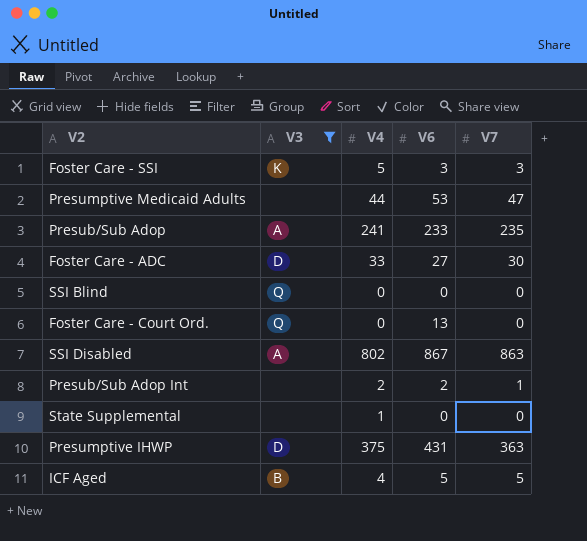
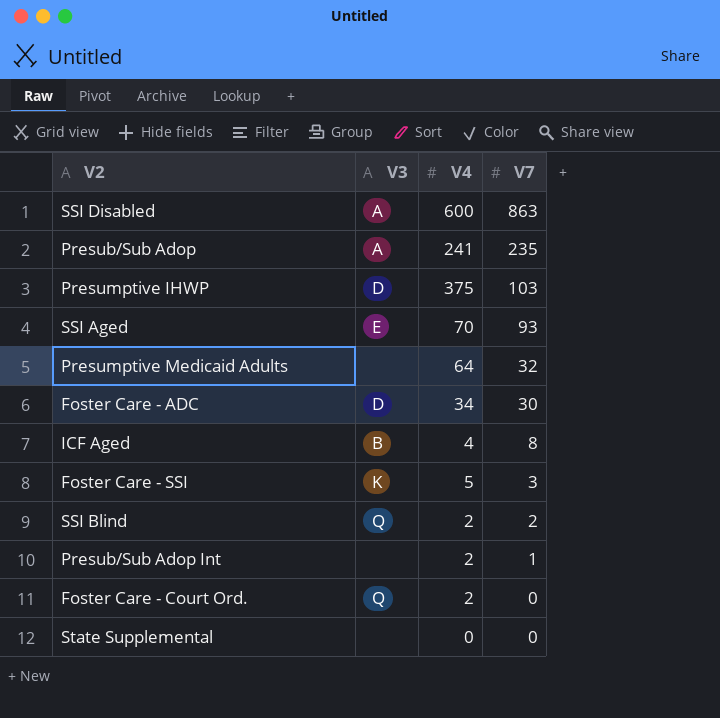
filter: V3 != E -> none
row order: none -> V7 descending
column V6 | position: 4 -> none
SSI Disabled | V4: 802 -> 600
Presumptive IHWP | V7: 363 -> 103
Presumptive Medicaid Adults | V4: 44 -> 64
Presumptive Medicaid Adults | V7: 47 -> 32
Foster Care - ADC | V4: 33 -> 34
ICF Aged | V7: 5 -> 8
SSI Blind | V4: 0 -> 2
SSI Blind | V7: 0 -> 2
Foster Care - Court Ord. | V4: 0 -> 2
State Supplemental | V4: 1 -> 0

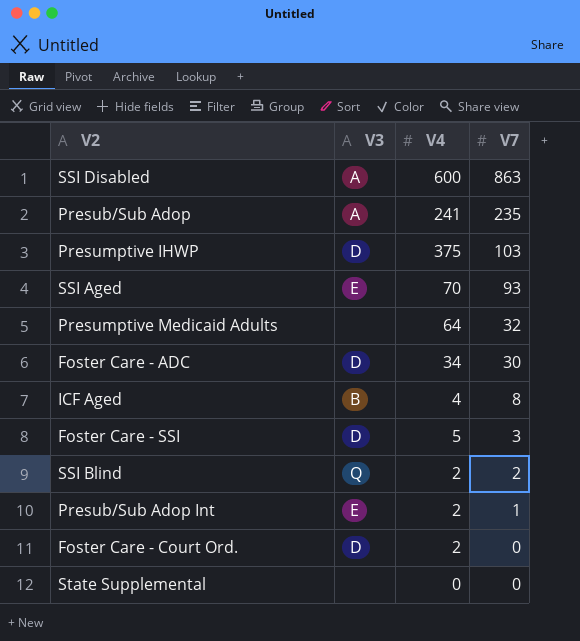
Foster Care - SSI | V3: K -> D
Presub/Sub Adop Int | V3: none -> E
Foster Care - Court Ord. | V3: Q -> D

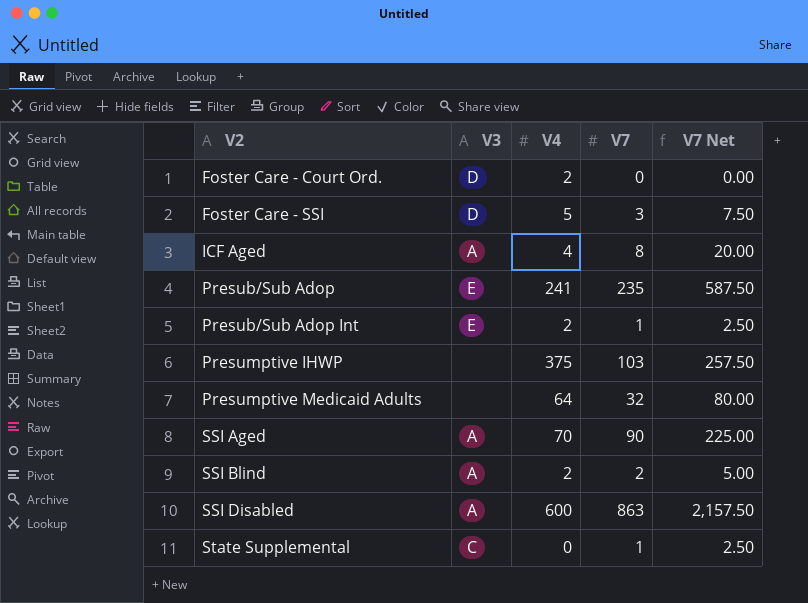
row order: V7 descending -> V2 ascending
column V7 Net | formula: none -> [V7] * 2.5
row Foster Care - ADC: D | 34 | 30 -> none
ICF Aged | V3: B -> A
Presub/Sub Adop | V3: A -> E
Presumptive IHWP | V3: D -> none
SSI Aged | V3: E -> A
SSI Aged | V7: 93 -> 90
SSI Blind | V3: Q -> A
State Supplemental | V3: none -> C
State Supplemental | V7: 0 -> 1

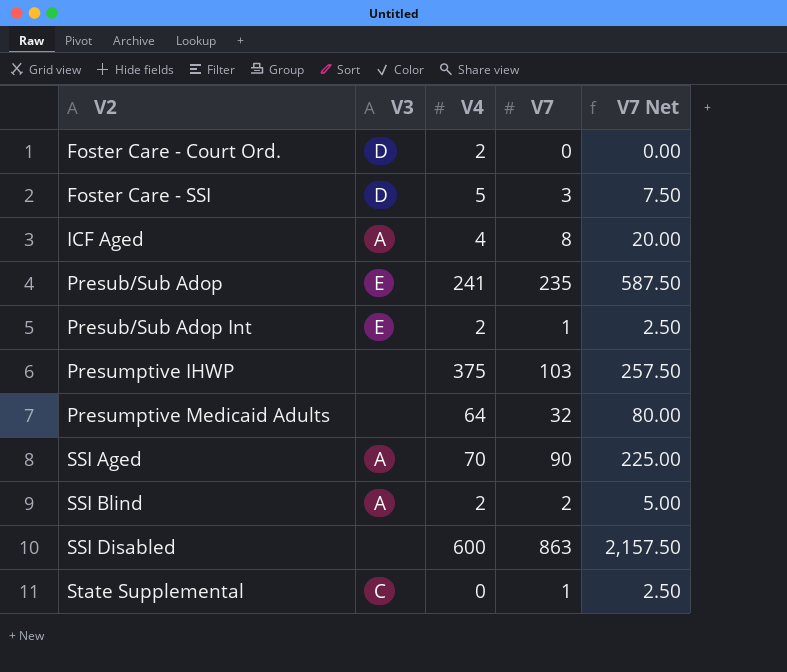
SSI Disabled | V3: A -> none

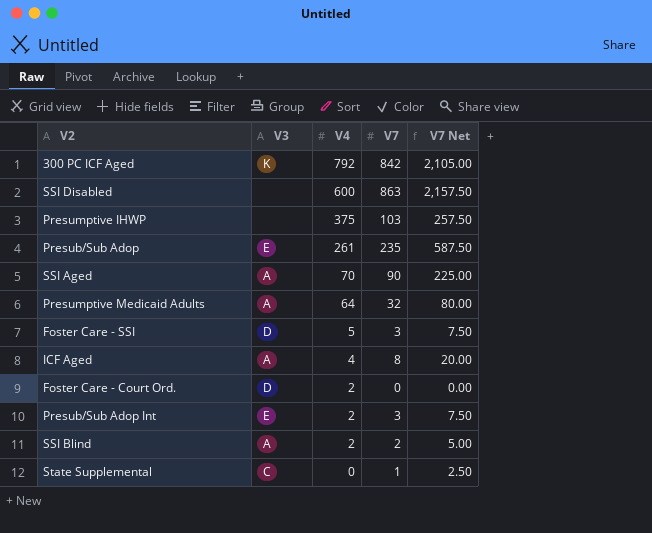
row order: V2 ascending -> V4 descending
row 300 PC ICF Aged: none -> K | 792 | 842 | 2,105.00
Presub/Sub Adop | V4: 241 -> 261
Presumptive Medicaid Adults | V3: none -> A
Presub/Sub Adop Int | V7: 1 -> 3
Presub/Sub Adop Int | V7 Net: 2.50 -> 7.50

